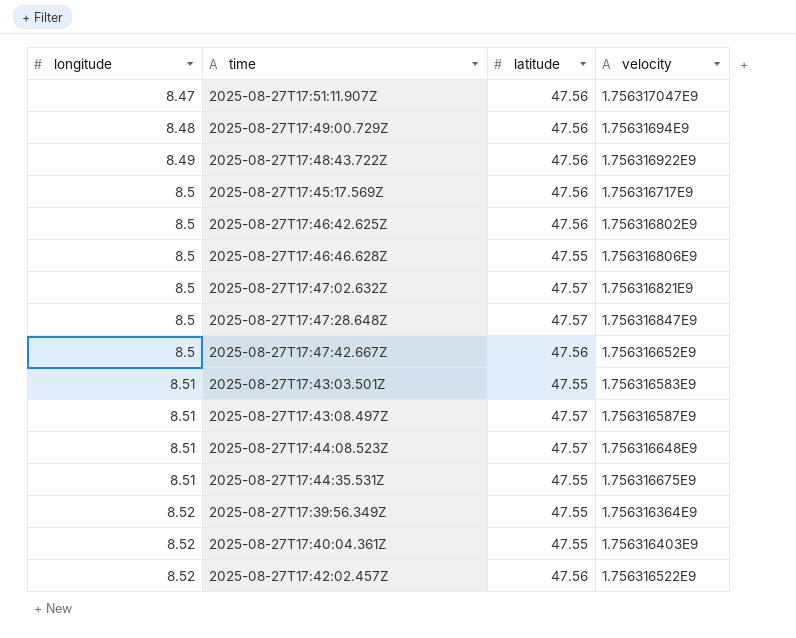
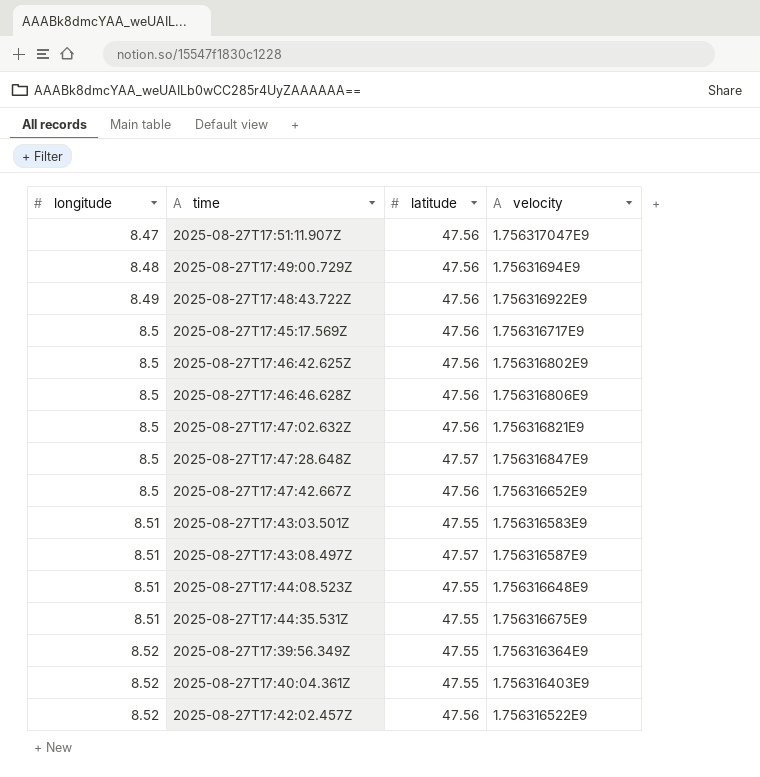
2025-08-27T17:46:46.628Z | latitude: 47.55 -> 47.56
2025-08-27T17:47:02.632Z | latitude: 47.57 -> 47.56
2025-08-27T17:44:08.523Z | latitude: 47.57 -> 47.55

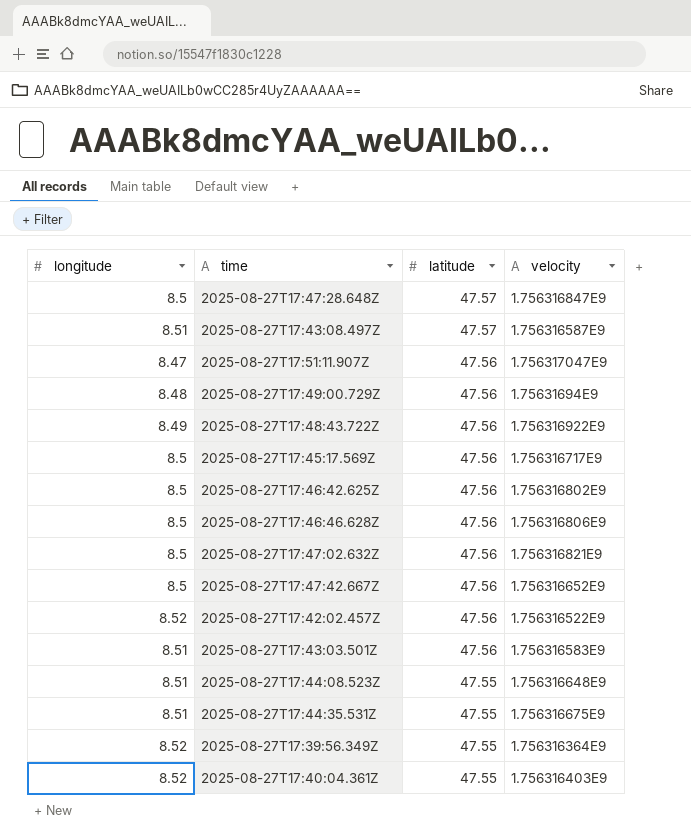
row order: longitude ascending -> latitude descending
2025-08-27T17:43:03.501Z | latitude: 47.55 -> 47.56

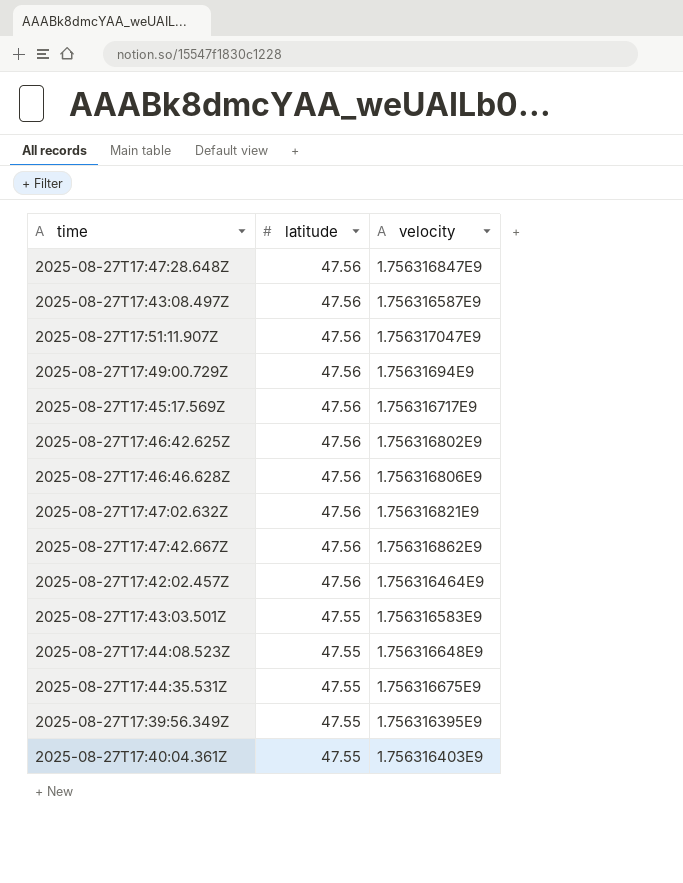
column longitude | position: 1 -> none
row 2025-08-27T17:48:43.722Z: 8.49 | 47.56 | 1.756316922E9 -> none
2025-08-27T17:47:28.648Z | latitude: 47.57 -> 47.56
2025-08-27T17:43:08.497Z | latitude: 47.57 -> 47.56
2025-08-27T17:47:42.667Z | velocity: 1.756316652E9 -> 1.756316862E9
2025-08-27T17:42:02.457Z | velocity: 1.756316522E9 -> 1.756316464E9
2025-08-27T17:43:03.501Z | latitude: 47.56 -> 47.55
2025-08-27T17:39:56.349Z | velocity: 1.756316364E9 -> 1.756316395E9

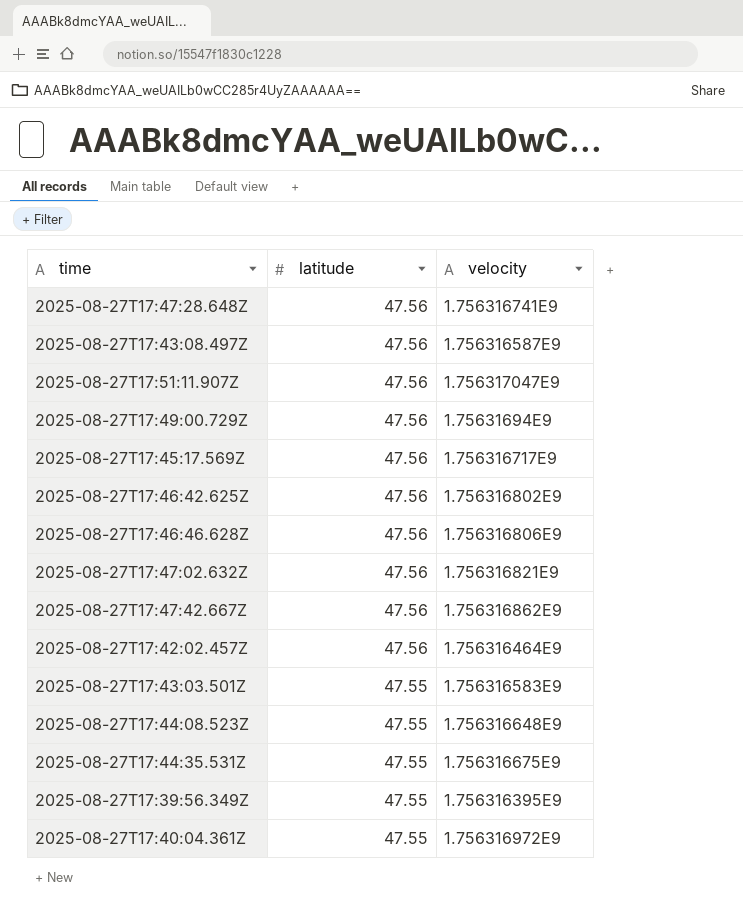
2025-08-27T17:47:28.648Z | velocity: 1.756316847E9 -> 1.756316741E9
2025-08-27T17:40:04.361Z | velocity: 1.756316403E9 -> 1.756316972E9

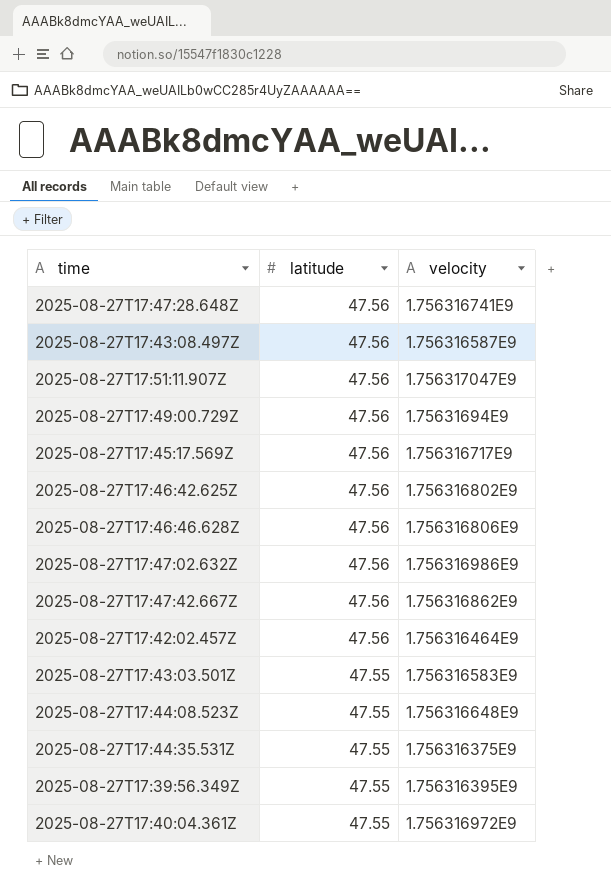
2025-08-27T17:47:02.632Z | velocity: 1.756316821E9 -> 1.756316986E9
2025-08-27T17:44:35.531Z | velocity: 1.756316675E9 -> 1.756316375E9

